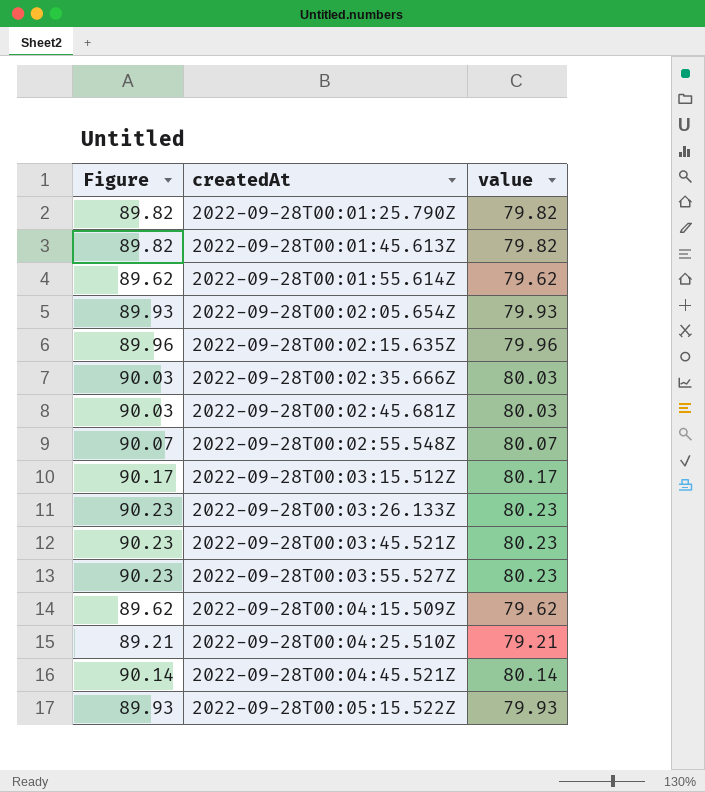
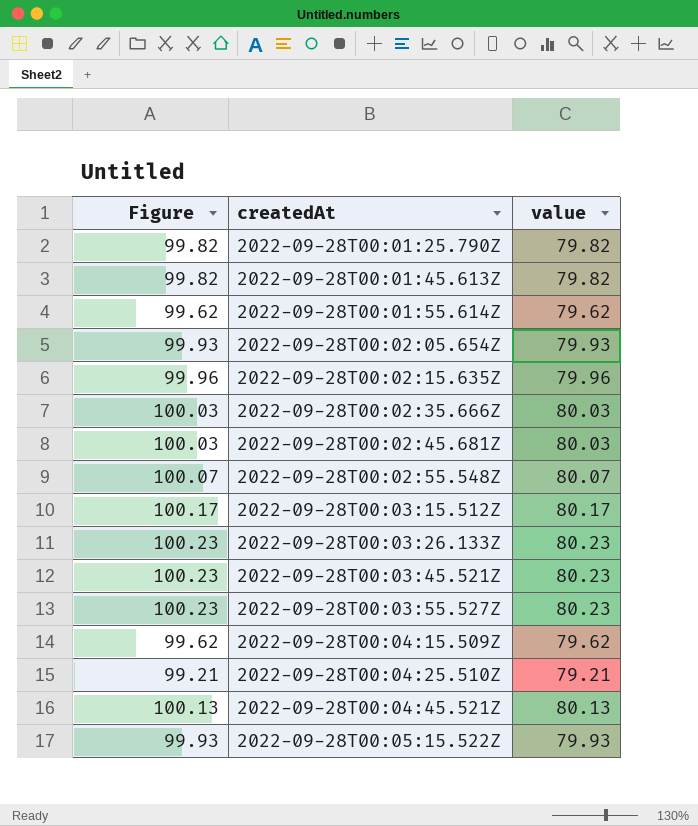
column Figure | formula: [value] + 10 -> [value] + 20
2022-09-28T00:04:45.521Z | value: 80.14 -> 80.13

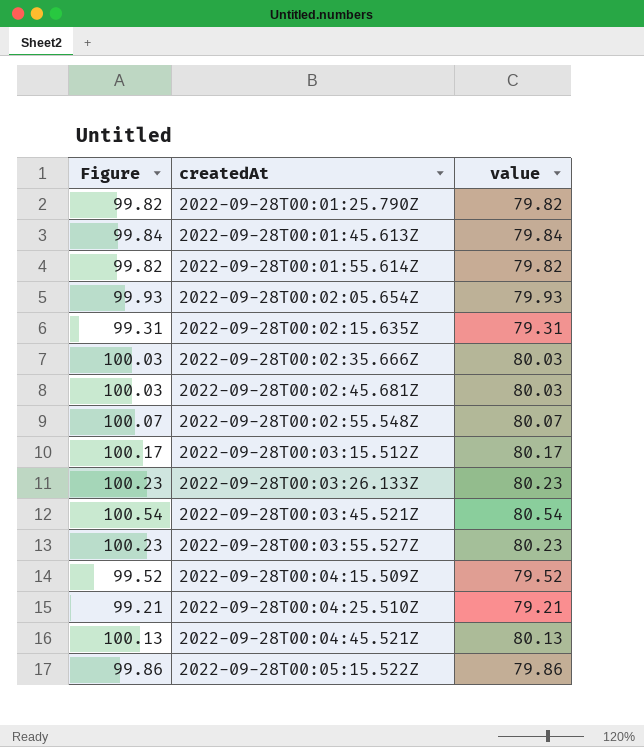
2022-09-28T00:01:45.613Z | Figure: 99.82 -> 99.84
2022-09-28T00:01:45.613Z | value: 79.82 -> 79.84
2022-09-28T00:01:55.614Z | Figure: 99.62 -> 99.82
2022-09-28T00:01:55.614Z | value: 79.62 -> 79.82
2022-09-28T00:02:15.635Z | Figure: 99.96 -> 99.31
2022-09-28T00:02:15.635Z | value: 79.96 -> 79.31
2022-09-28T00:03:45.521Z | Figure: 100.23 -> 100.54
2022-09-28T00:03:45.521Z | value: 80.23 -> 80.54
2022-09-28T00:04:15.509Z | Figure: 99.62 -> 99.52
2022-09-28T00:04:15.509Z | value: 79.62 -> 79.52
2022-09-28T00:05:15.522Z | Figure: 99.93 -> 99.86
2022-09-28T00:05:15.522Z | value: 79.93 -> 79.86

